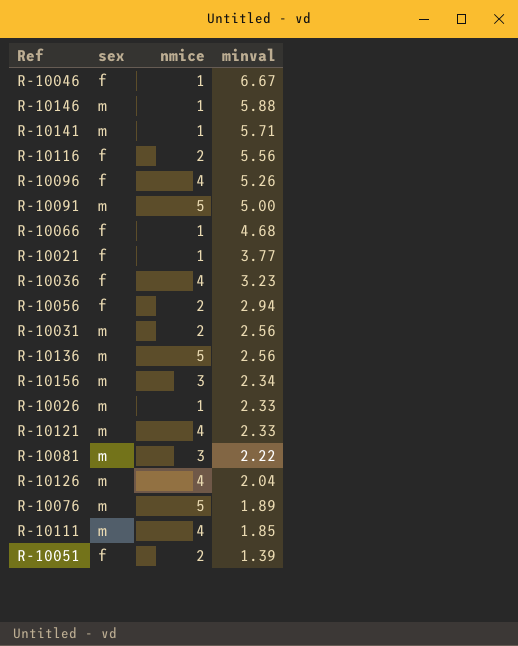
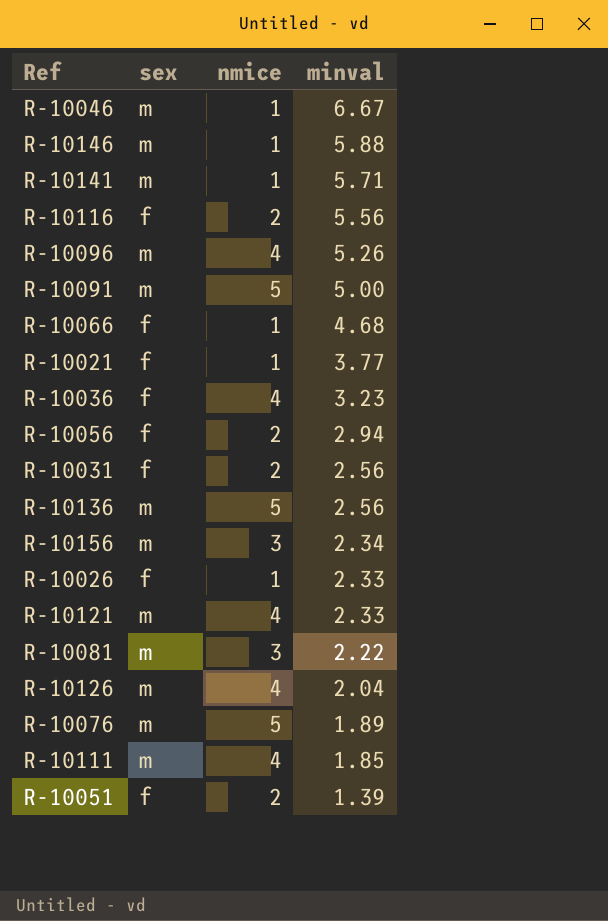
R-10046 | sex: f -> m
R-10096 | sex: f -> m
R-10031 | sex: m -> f
R-10026 | sex: m -> f

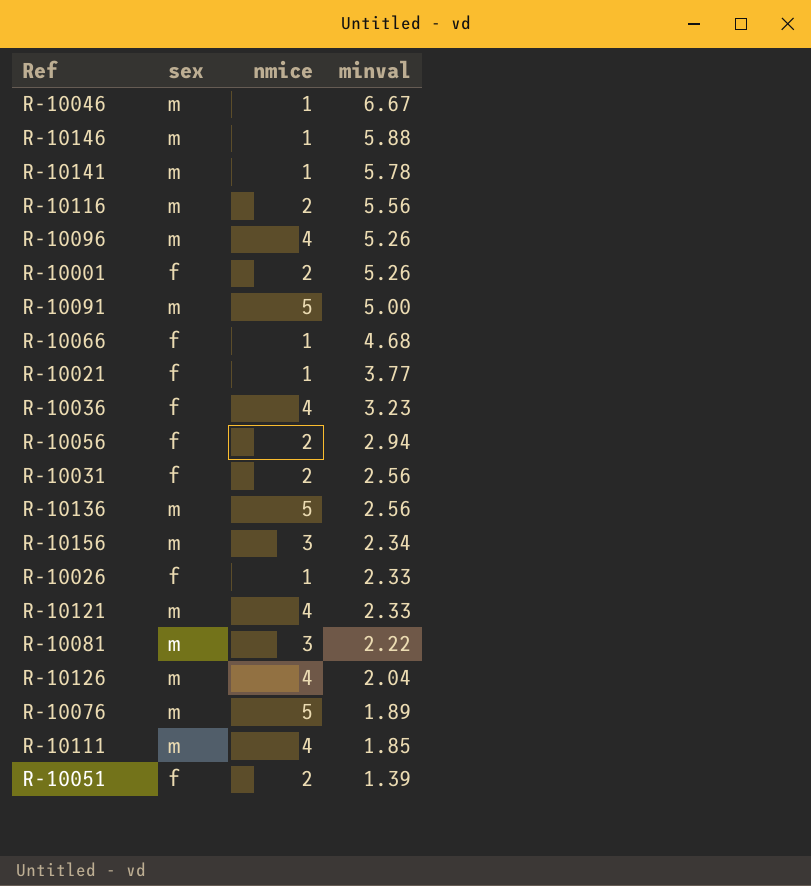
R-10141 | minval: 5.71 -> 5.78
R-10116 | sex: f -> m
row R-10001: none -> f | 2 | 5.26

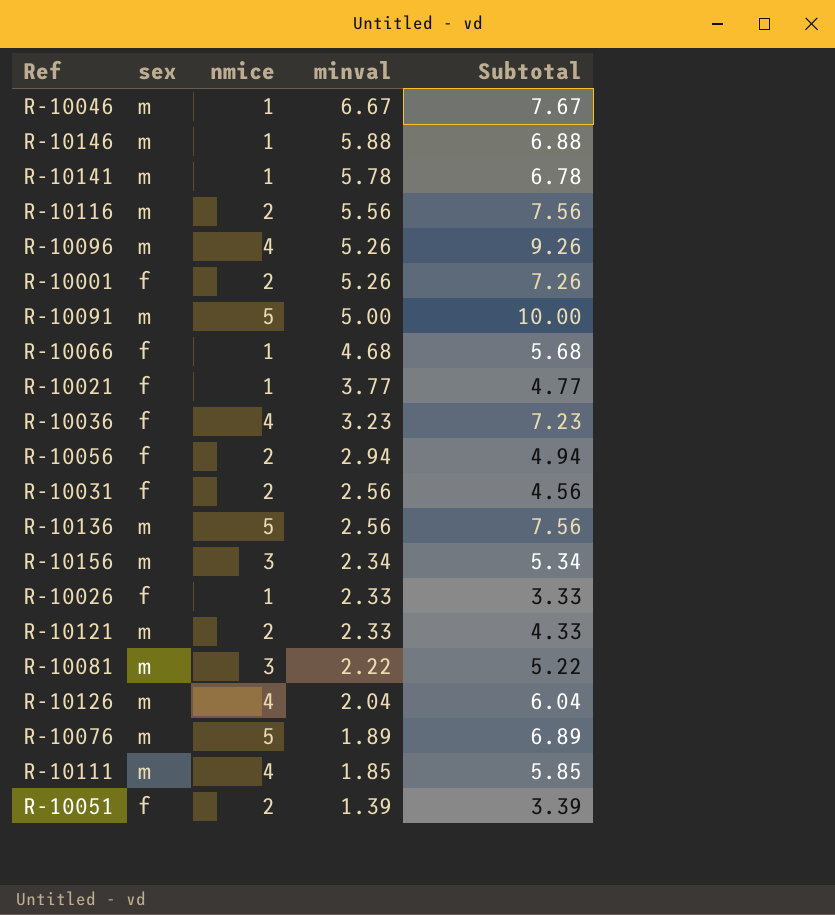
column Subtotal | formula: none -> [nmice] + [minval]
R-10121 | nmice: 4 -> 2

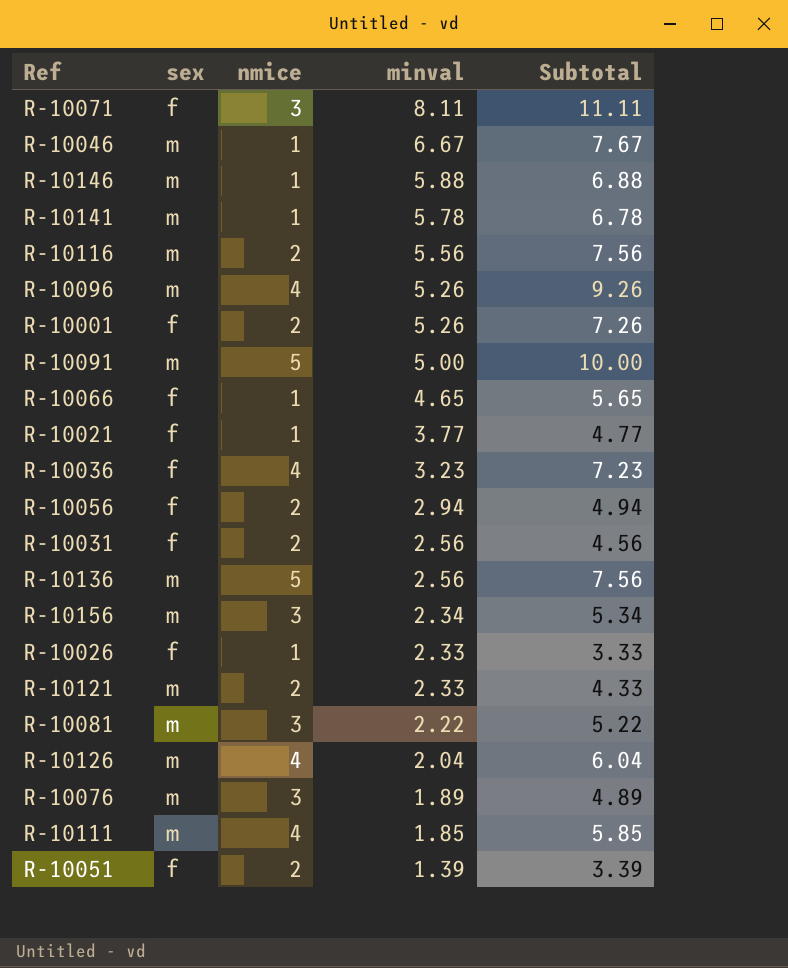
row R-10071: none -> f | 3 | 8.11 | 11.11
R-10066 | minval: 4.68 -> 4.65
R-10066 | Subtotal: 5.68 -> 5.65
R-10076 | nmice: 5 -> 3
R-10076 | Subtotal: 6.89 -> 4.89

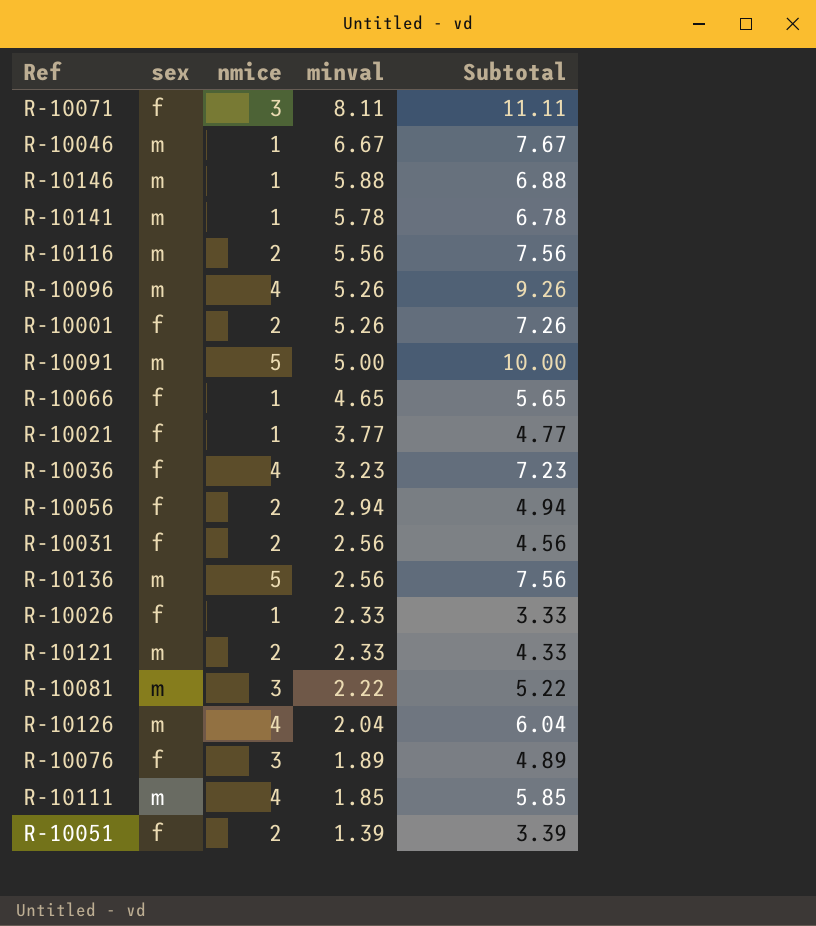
row R-10156: m | 3 | 2.34 | 5.34 -> none
R-10076 | sex: m -> f

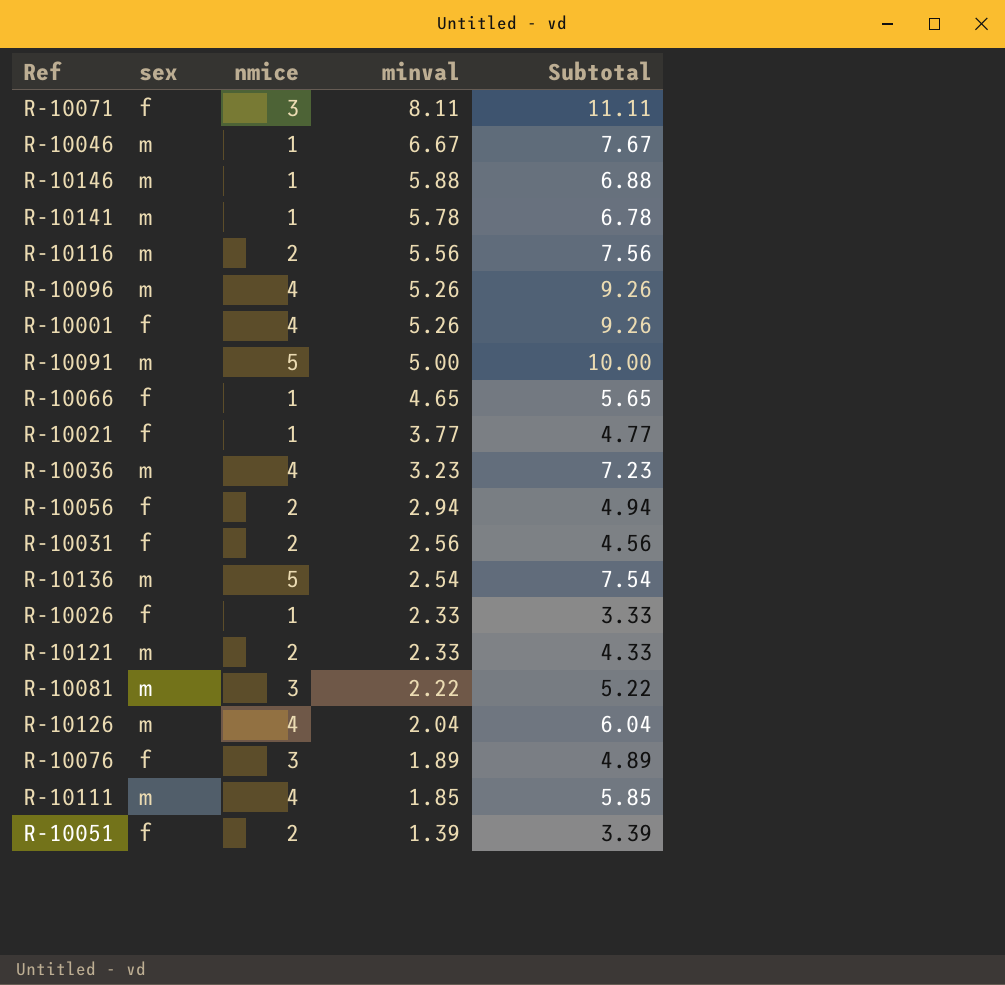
R-10001 | nmice: 2 -> 4
R-10001 | Subtotal: 7.26 -> 9.26
R-10036 | sex: f -> m
R-10136 | minval: 2.56 -> 2.54
R-10136 | Subtotal: 7.56 -> 7.54

